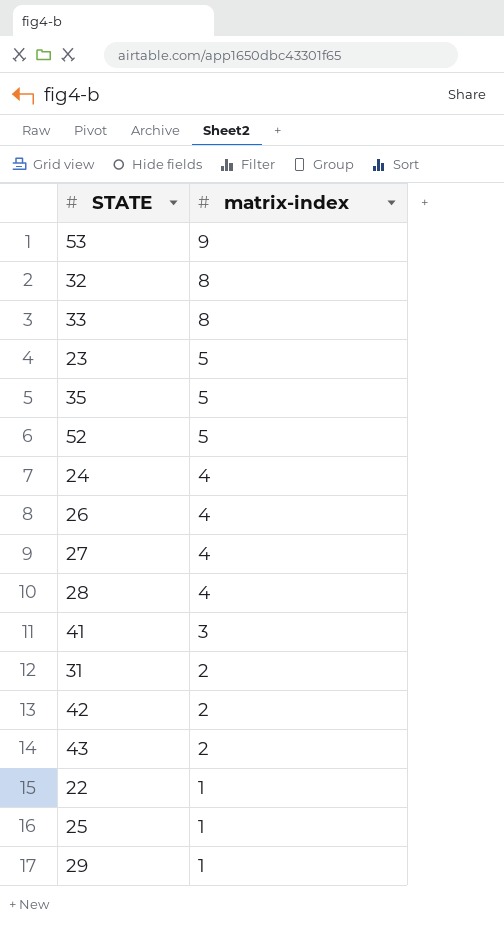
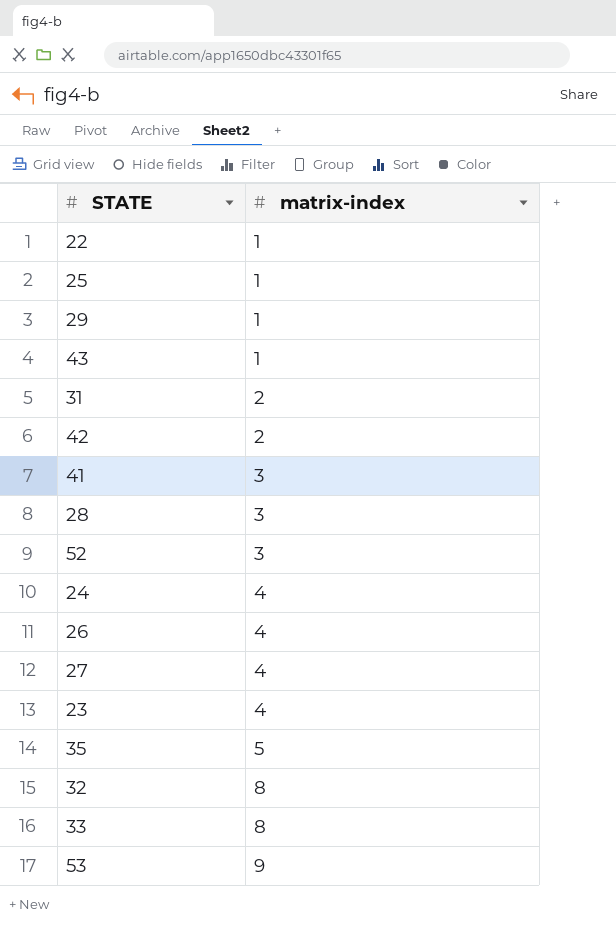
row order: matrix-index descending -> matrix-index ascending
43 | matrix-index: 2 -> 1
28 | matrix-index: 4 -> 3
52 | matrix-index: 5 -> 3
23 | matrix-index: 5 -> 4

